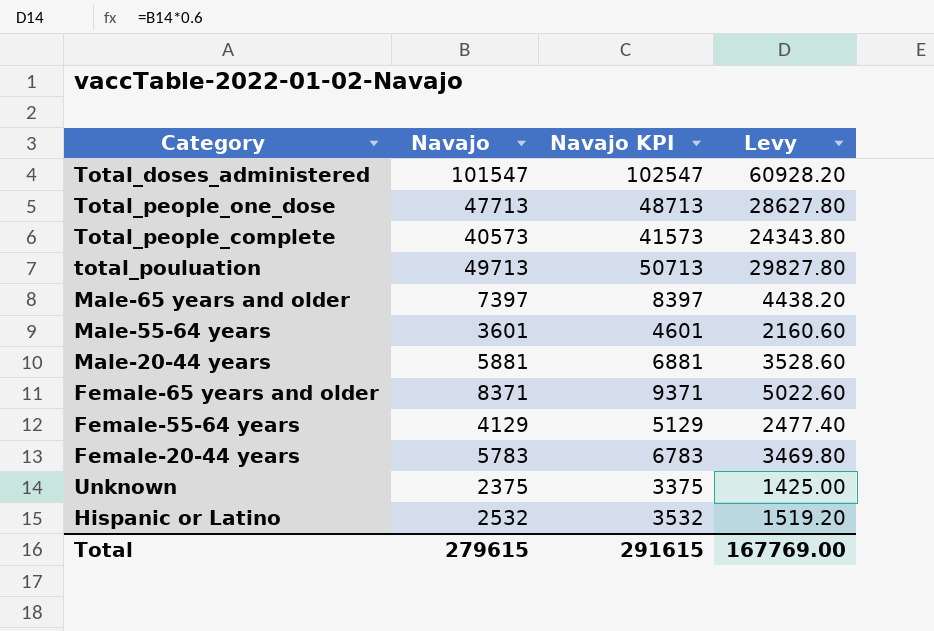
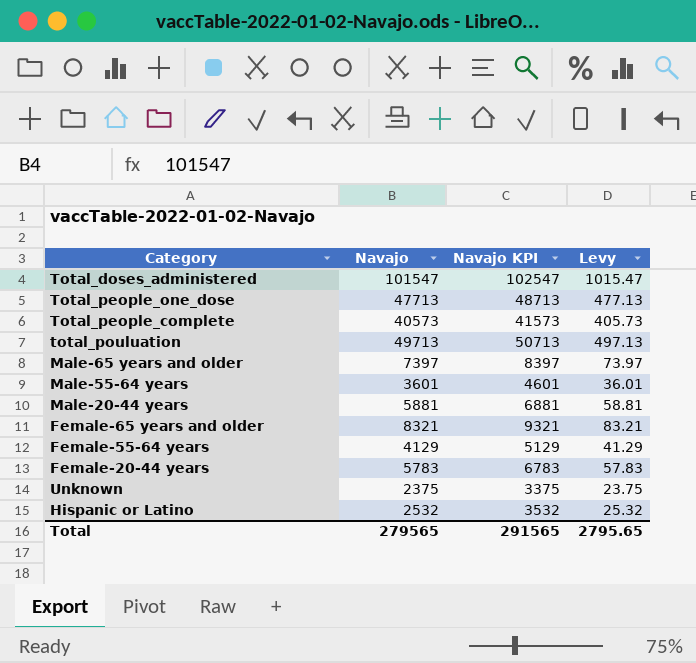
column Levy | formula: [Navajo] * 0.6 -> [Navajo] * 0.01
Female-65 years and older | Navajo: 8371 -> 8321
Female-65 years and older | Navajo KPI: 9371 -> 9321
Total | Navajo: 279615 -> 279565
Total | Navajo KPI: 291615 -> 291565
Total | Levy: 167769.00 -> 2795.65

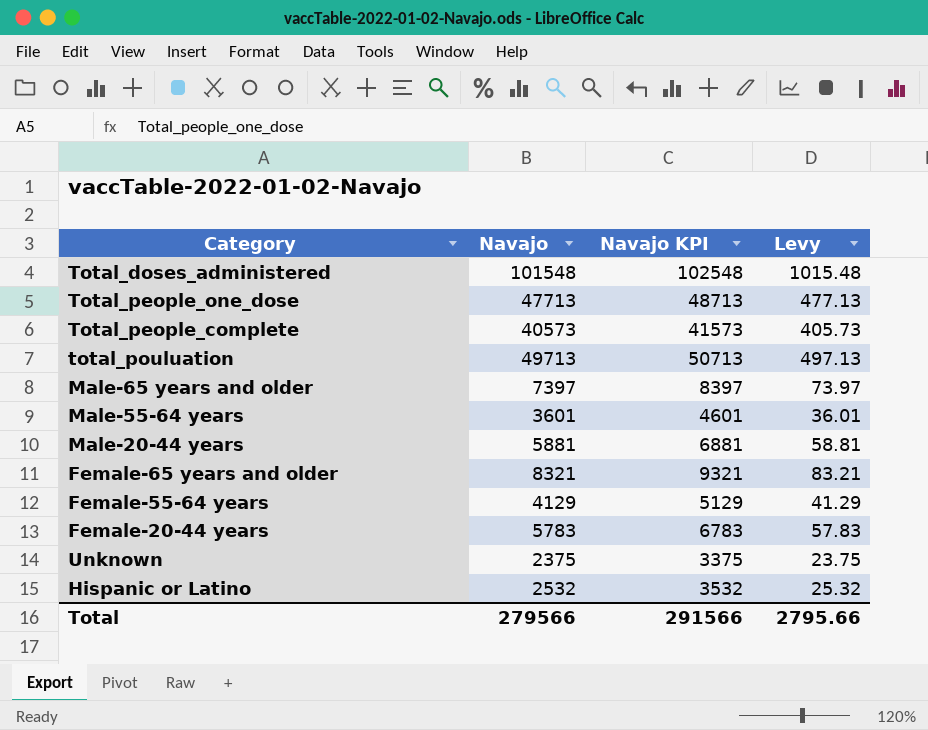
Total_doses_administered | Navajo: 101547 -> 101548
Total_doses_administered | Navajo KPI: 102547 -> 102548
Total_doses_administered | Levy: 1015.47 -> 1015.48
Total | Navajo: 279565 -> 279566
Total | Navajo KPI: 291565 -> 291566
Total | Levy: 2795.65 -> 2795.66

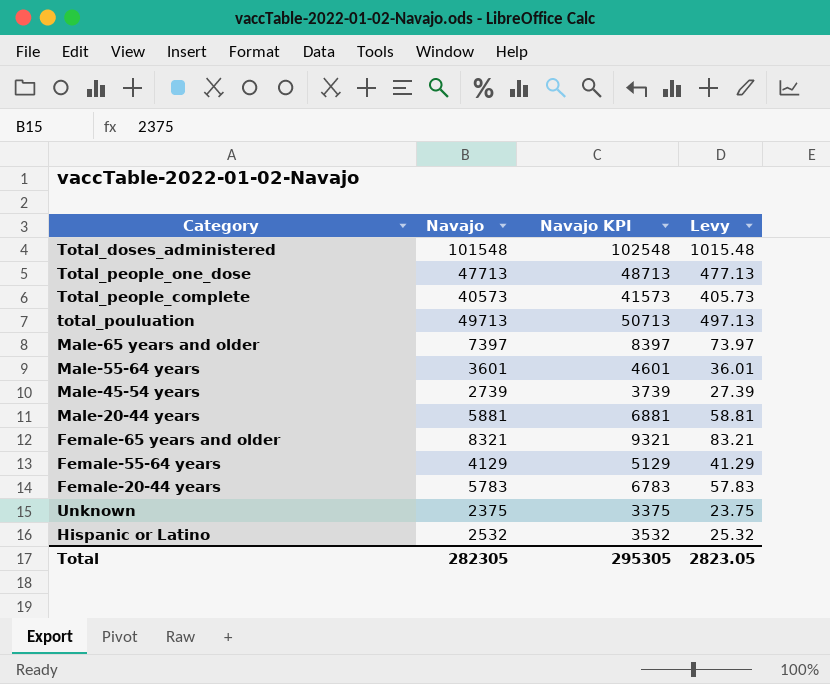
row Male-45-54 years: none -> 2739 | 3739 | 27.39
Total | Navajo: 279566 -> 282305
Total | Navajo KPI: 291566 -> 295305
Total | Levy: 2795.66 -> 2823.05

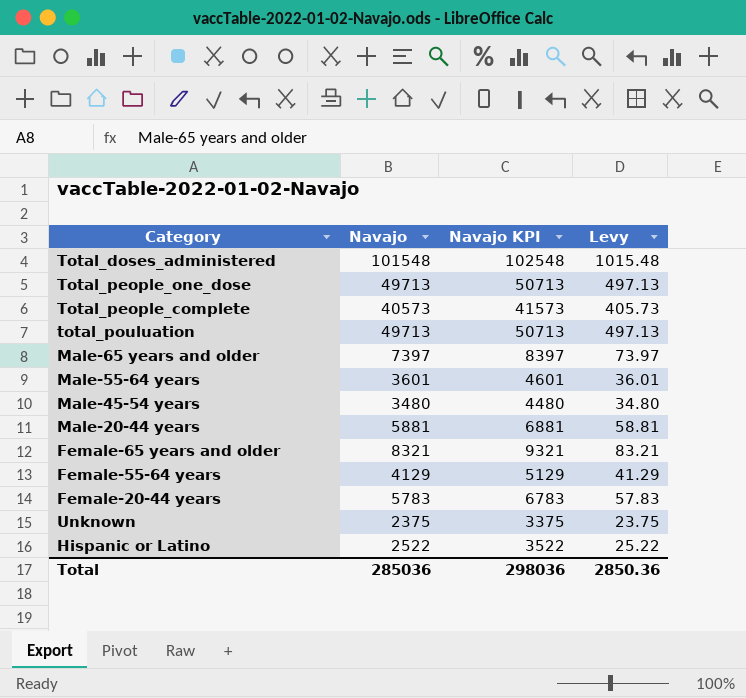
Total_people_one_dose | Navajo: 47713 -> 49713
Total_people_one_dose | Navajo KPI: 48713 -> 50713
Total_people_one_dose | Levy: 477.13 -> 497.13
Male-45-54 years | Navajo: 2739 -> 3480
Male-45-54 years | Navajo KPI: 3739 -> 4480
Male-45-54 years | Levy: 27.39 -> 34.80
Hispanic or Latino | Navajo: 2532 -> 2522
Hispanic or Latino | Navajo KPI: 3532 -> 3522
Hispanic or Latino | Levy: 25.32 -> 25.22
Total | Navajo: 282305 -> 285036
Total | Navajo KPI: 295305 -> 298036
Total | Levy: 2823.05 -> 2850.36

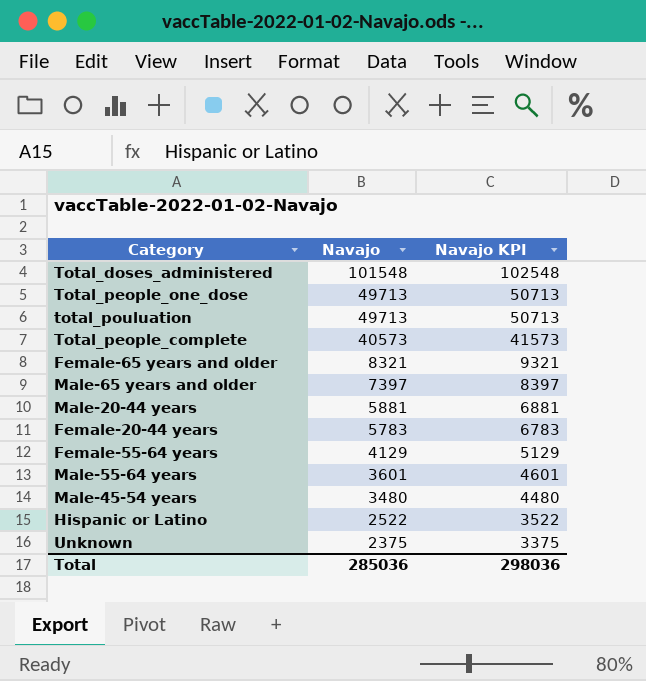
row order: none -> Navajo descending
column Levy | formula: [Navajo] * 0.01 -> none

